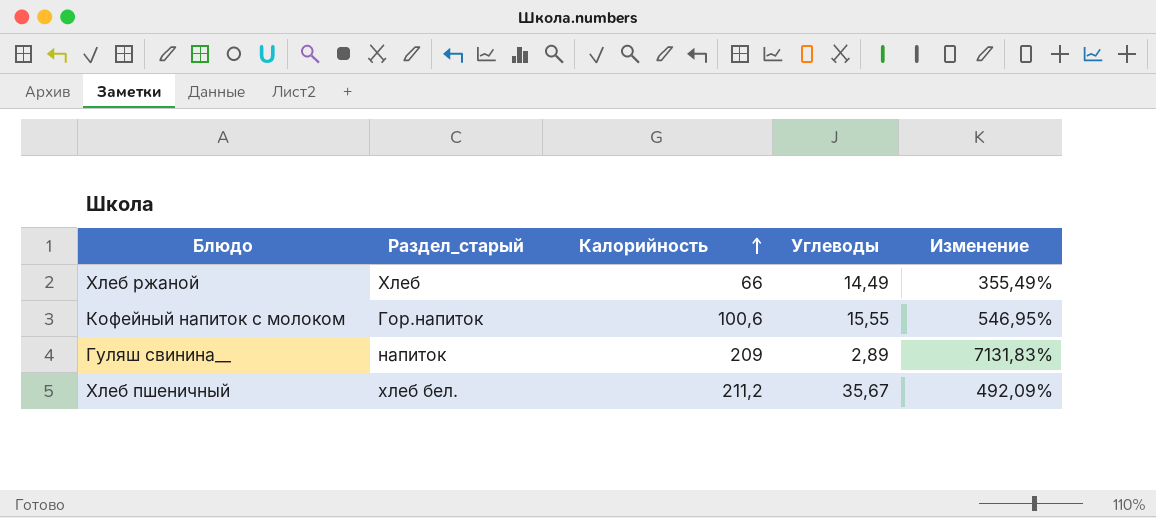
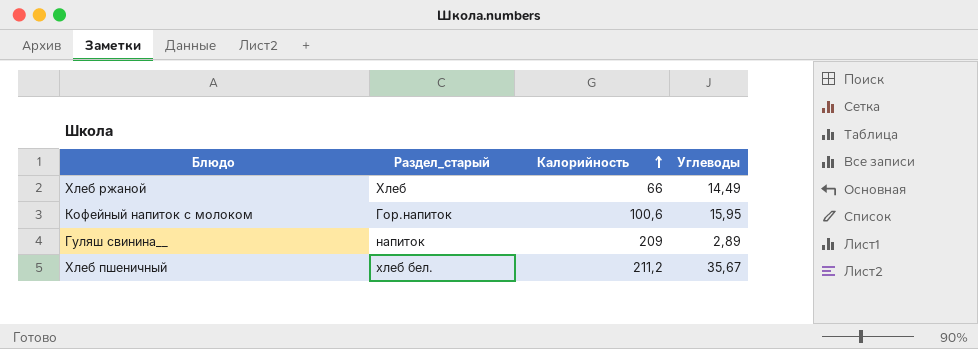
column Изменение | formula: ([Калорийность] - [Углеводы]) / [Углеводы] -> none
Кофейный напиток с молоком | Углеводы: 15,55 -> 15,95

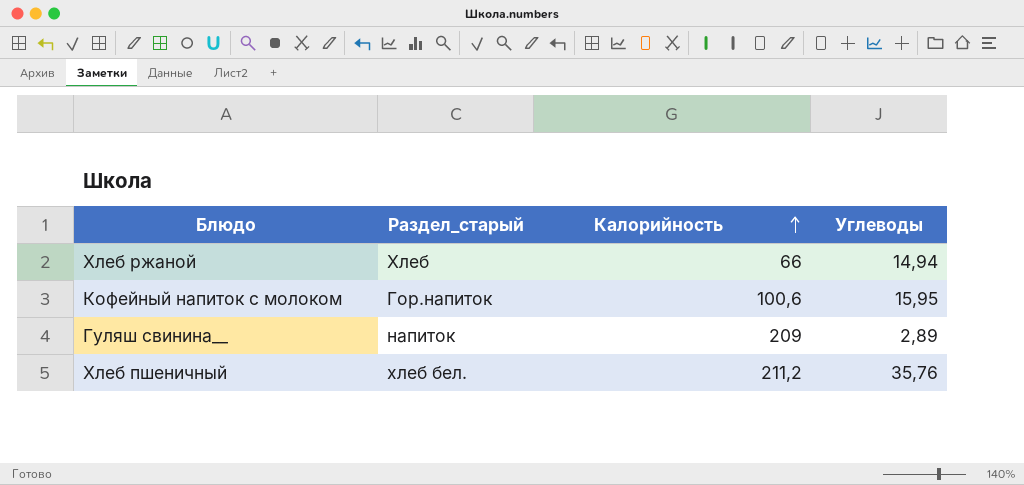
Хлеб ржаной | Углеводы: 14,49 -> 14,94
Хлеб пшеничный | Углеводы: 35,67 -> 35,76

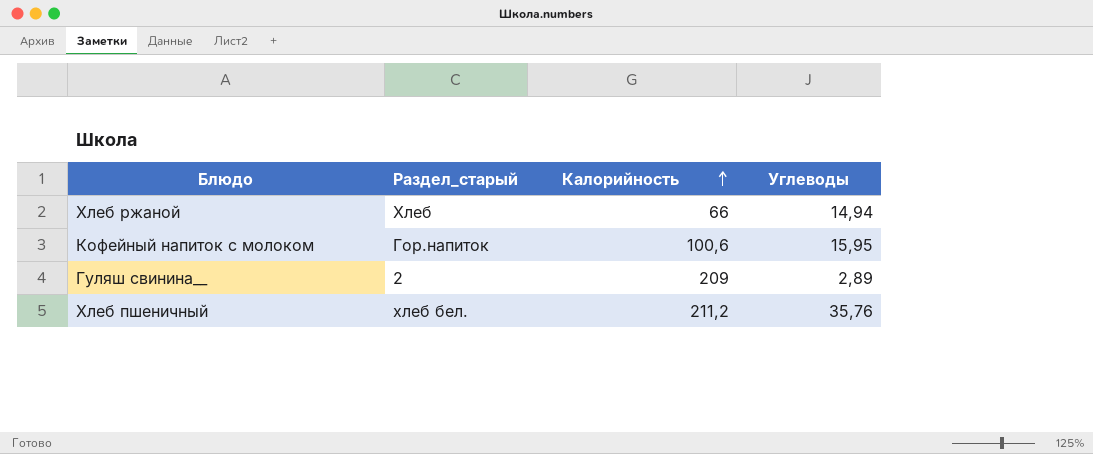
Гуляш свинина__ | Раздел_старый: напиток -> 2

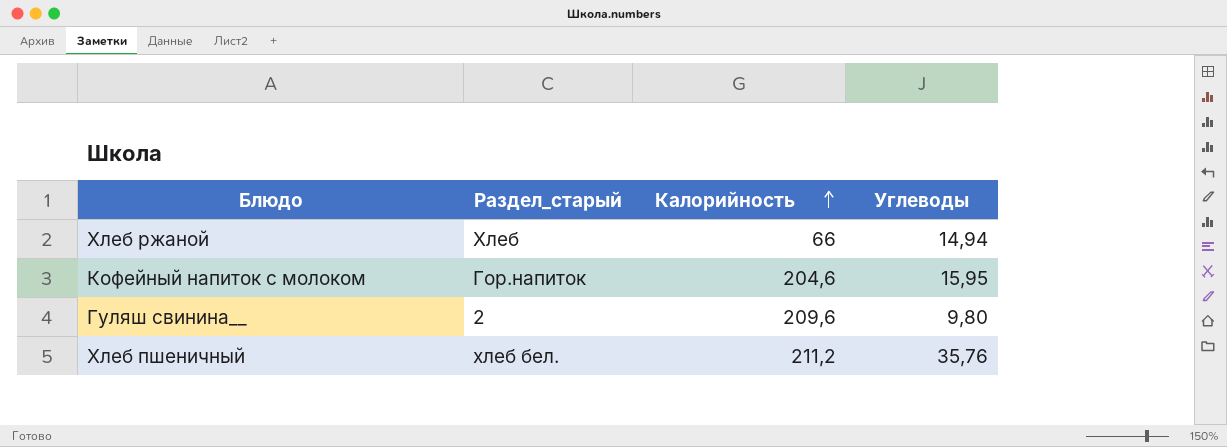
Кофейный напиток с молоком | Калорийность: 100,6 -> 204,6
Гуляш свинина__ | Калорийность: 209 -> 209,6
Гуляш свинина__ | Углеводы: 2,89 -> 9,80

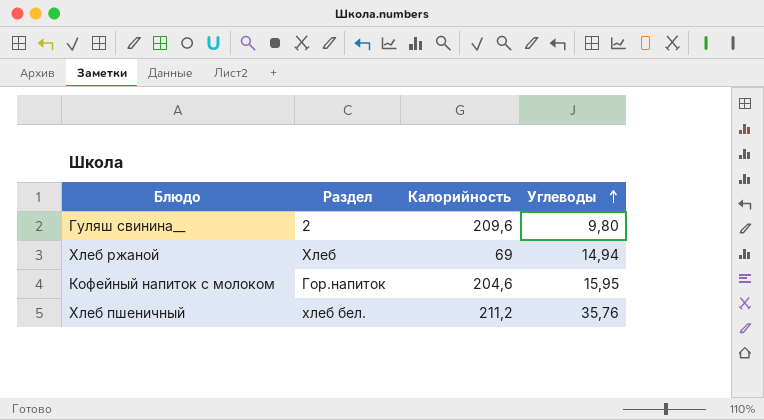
row order: Калорийность ascending -> Углеводы ascending
column name: Раздел_старый -> Раздел
Хлеб ржаной | Калорийность: 66 -> 69

